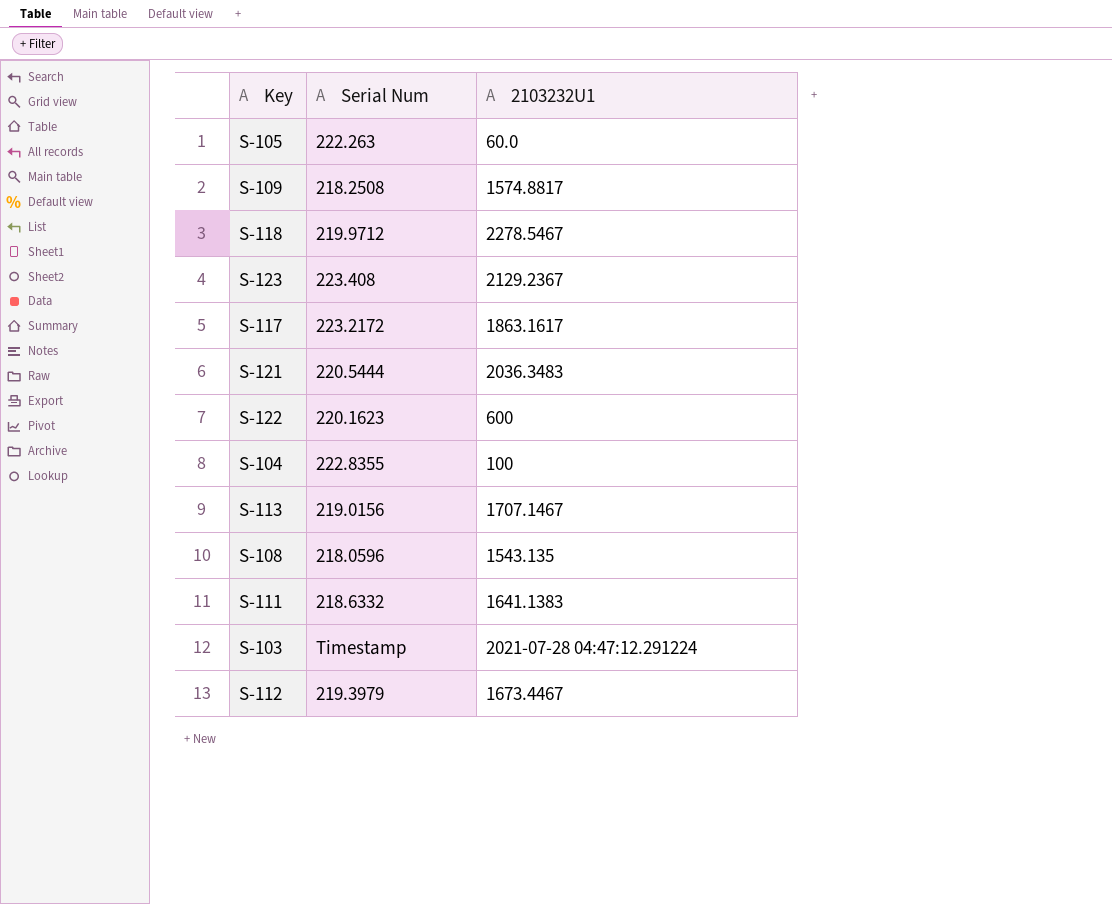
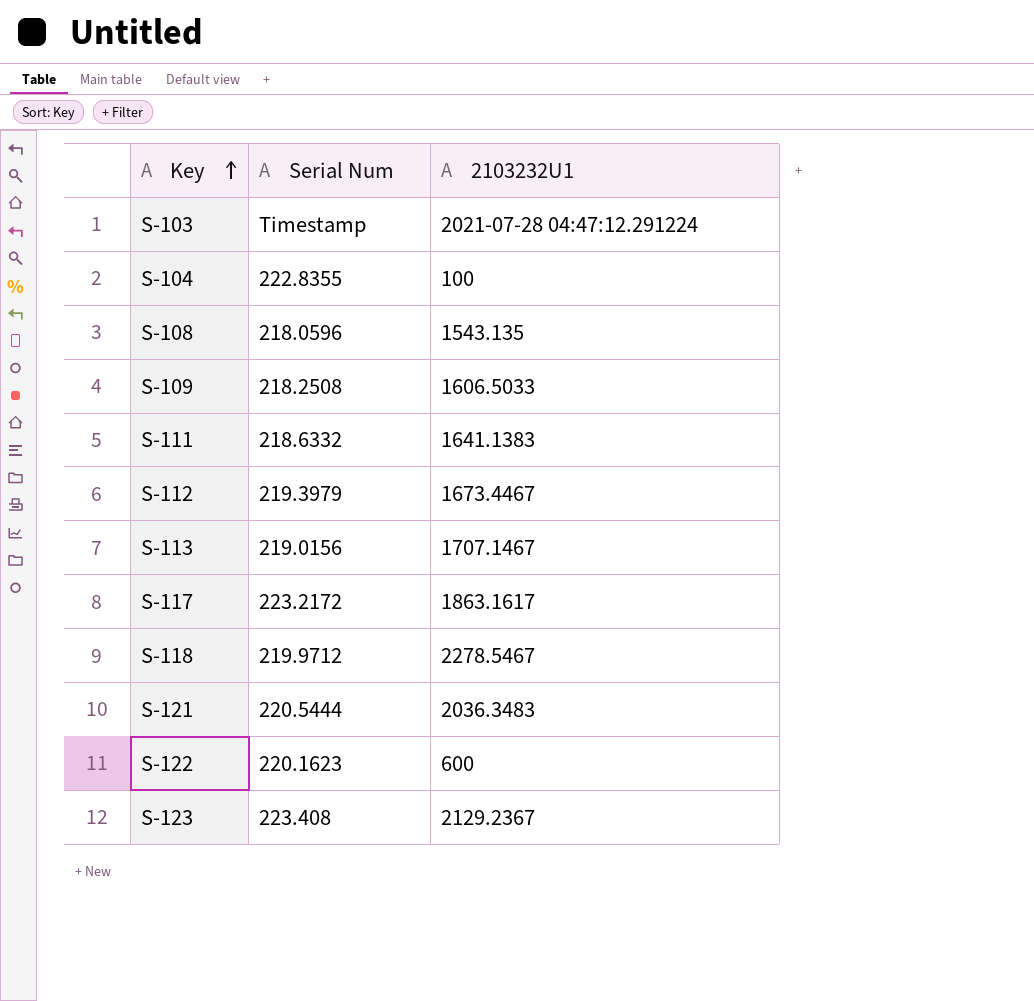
row order: none -> Key ascending
row S-105: 222.263 | 60.0 -> none
S-109 | 2103232U1: 1574.8817 -> 1606.5033

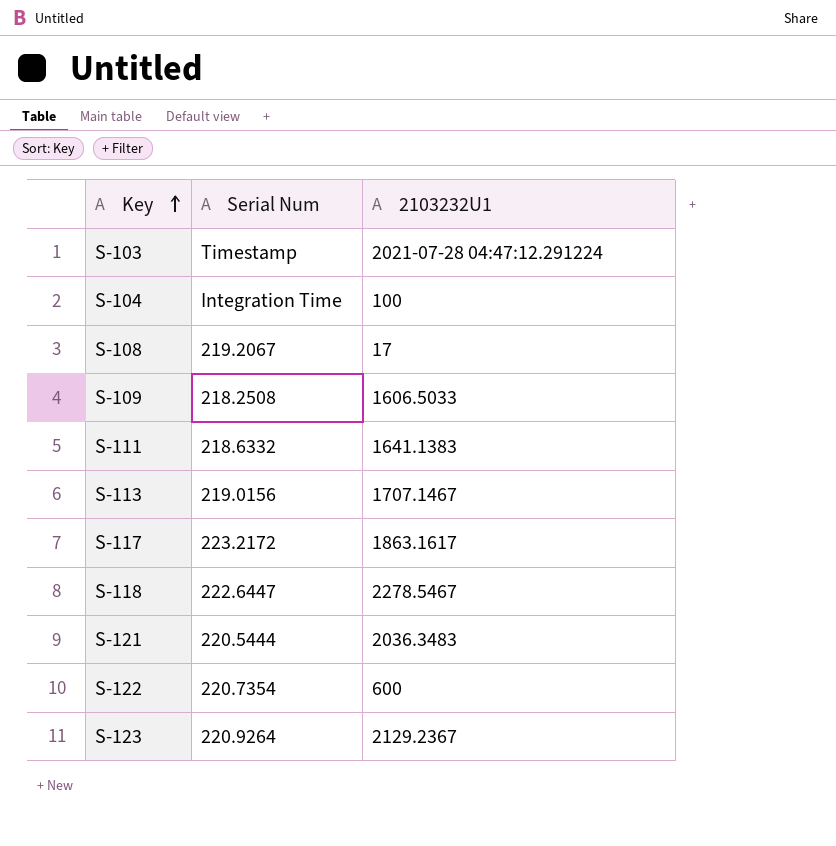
row S-112: 219.3979 | 1673.4467 -> none
S-104 | Serial Num: 222.8355 -> Integration Time
S-108 | Serial Num: 218.0596 -> 219.2067
S-108 | 2103232U1: 1543.135 -> 17
S-118 | Serial Num: 219.9712 -> 222.6447
S-122 | Serial Num: 220.1623 -> 220.7354
S-123 | Serial Num: 223.408 -> 220.9264

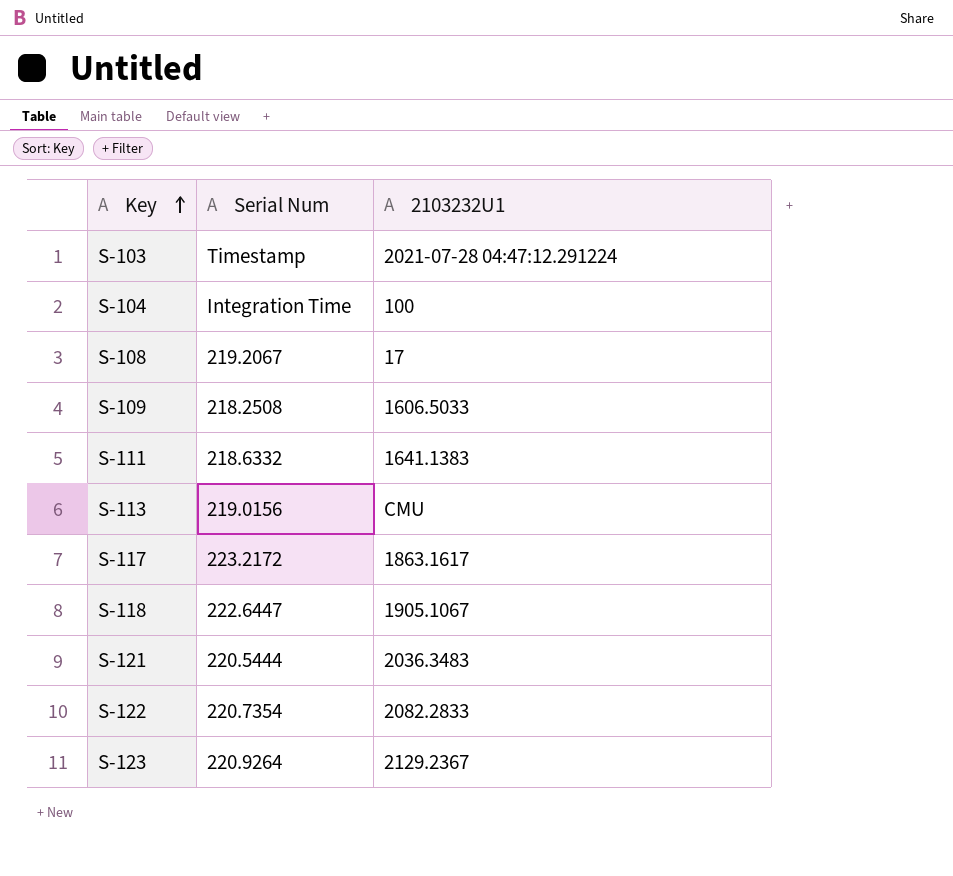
S-113 | 2103232U1: 1707.1467 -> CMU
S-118 | 2103232U1: 2278.5467 -> 1905.1067
S-122 | 2103232U1: 600 -> 2082.2833

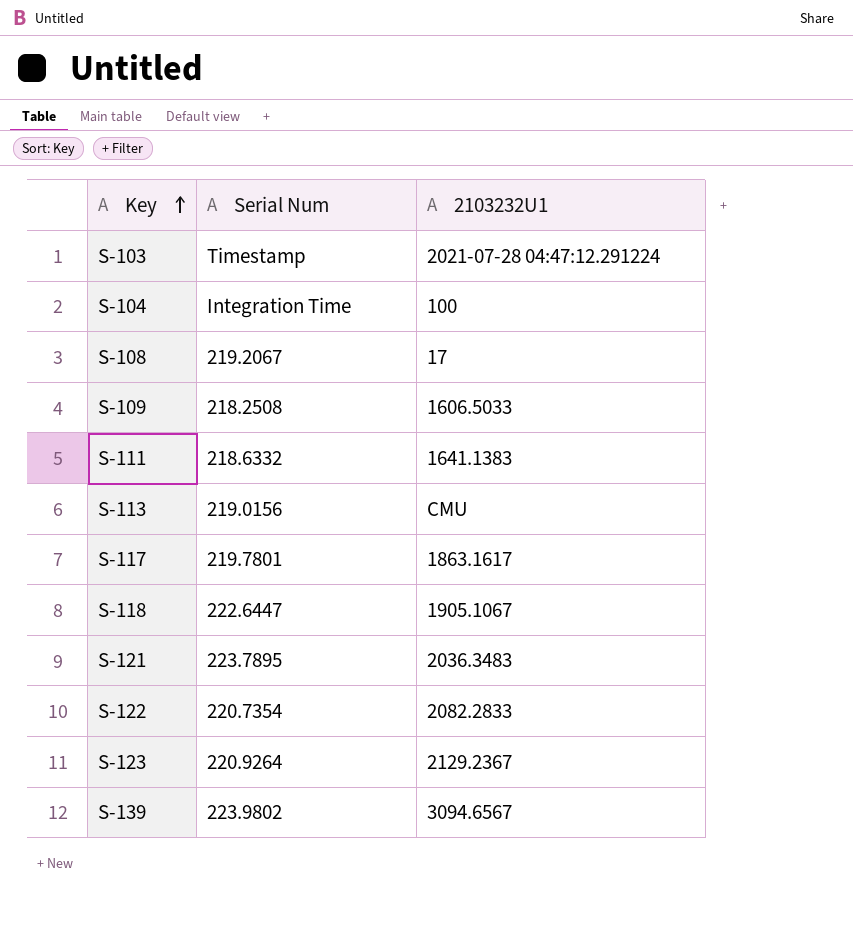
S-117 | Serial Num: 223.2172 -> 219.7801
S-121 | Serial Num: 220.5444 -> 223.7895
row S-139: none -> 223.9802 | 3094.6567

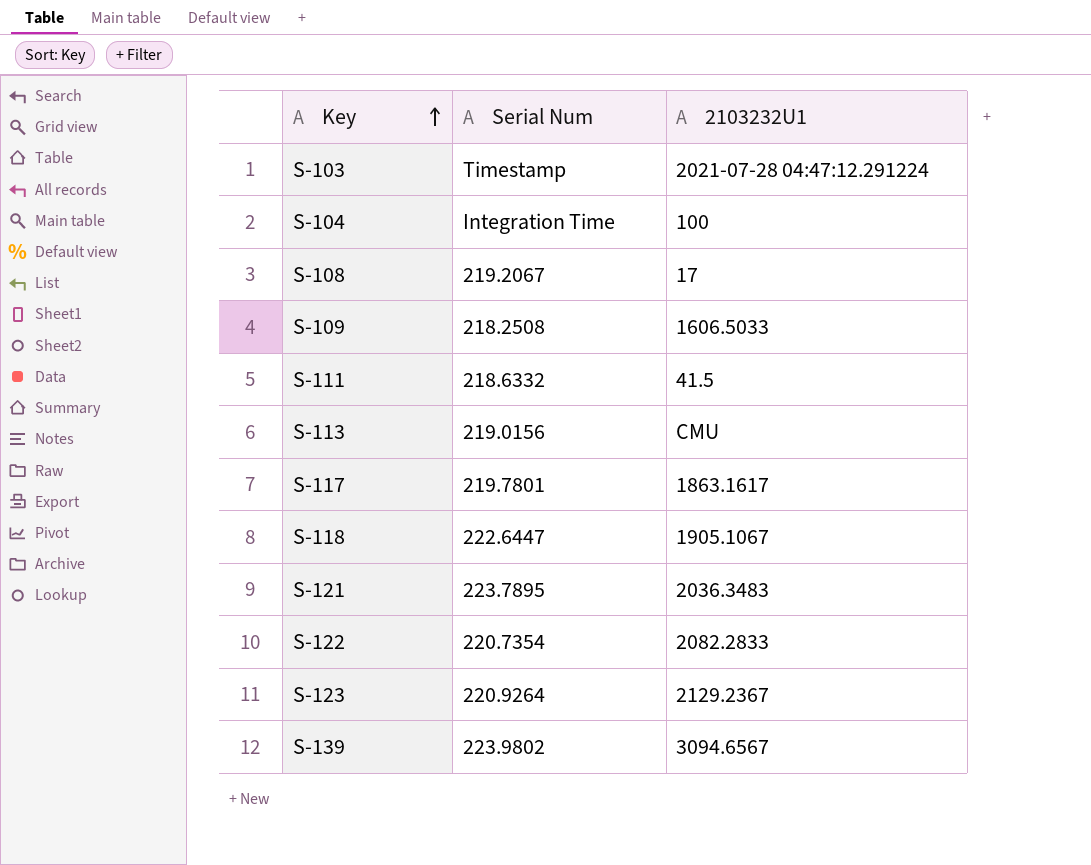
S-111 | 2103232U1: 1641.1383 -> 41.5

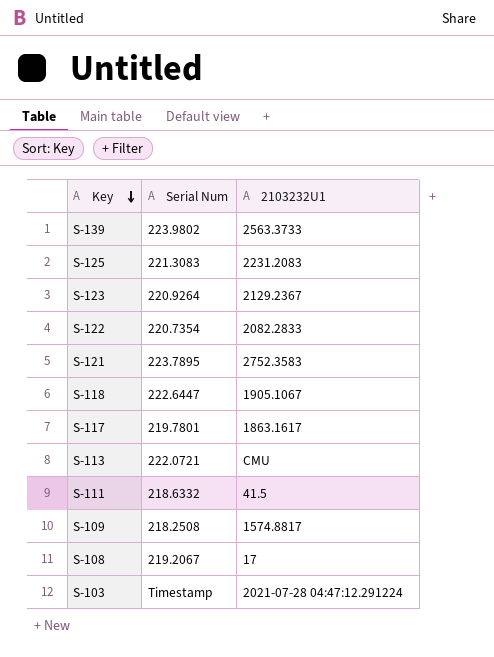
row order: Key ascending -> Key descending
row S-104: Integration Time | 100 -> none
S-139 | 2103232U1: 3094.6567 -> 2563.3733
row S-125: none -> 221.3083 | 2231.2083
S-121 | 2103232U1: 2036.3483 -> 2752.3583
S-113 | Serial Num: 219.0156 -> 222.0721
S-109 | 2103232U1: 1606.5033 -> 1574.8817

